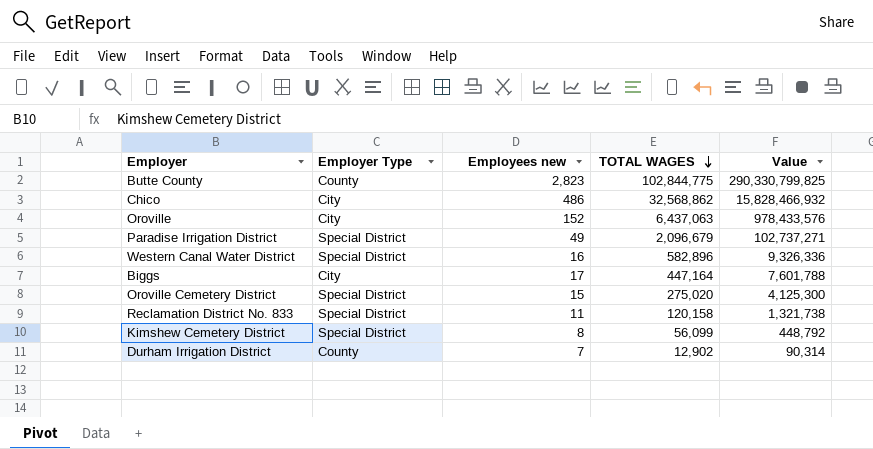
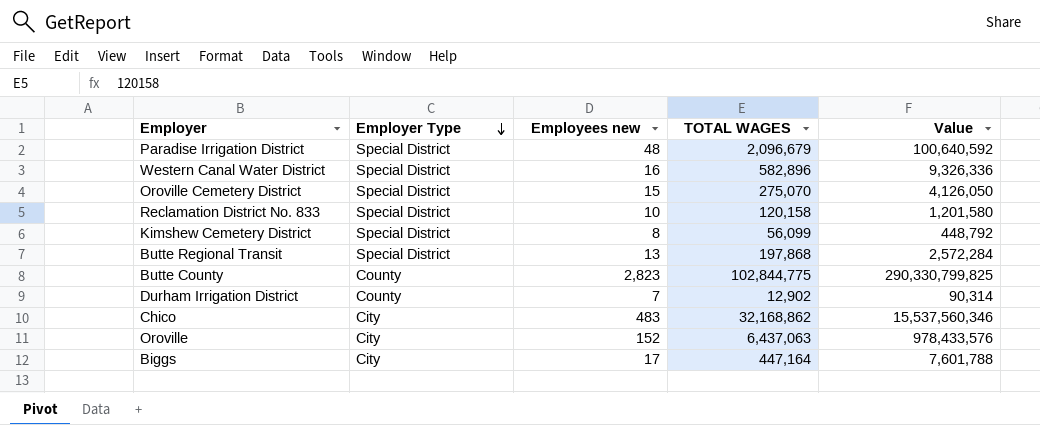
row order: TOTAL WAGES descending -> Employer Type descending
Paradise Irrigation District | Employees new: 49 -> 48
Paradise Irrigation District | Value: 102,737,271 -> 100,640,592
Oroville Cemetery District | TOTAL WAGES: 275,020 -> 275,070
Oroville Cemetery District | Value: 4,125,300 -> 4,126,050
Reclamation District No. 833 | Employees new: 11 -> 10
Reclamation District No. 833 | Value: 1,321,738 -> 1,201,580
row Butte Regional Transit: none -> Special District | 13 | 197,868 | 2,572,284
Chico | Employees new: 486 -> 483
Chico | TOTAL WAGES: 32,568,862 -> 32,168,862
Chico | Value: 15,828,466,932 -> 15,537,560,346

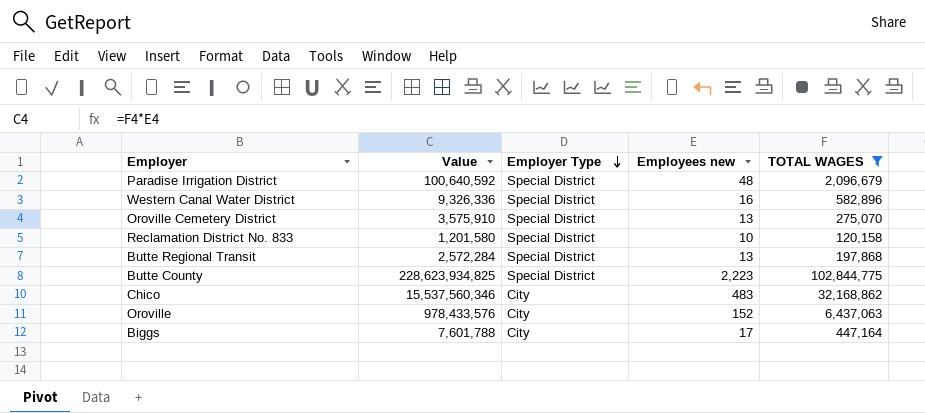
filter: none -> TOTAL WAGES >= 120,158
column Value | position: 5 -> 2
Oroville Cemetery District | Value: 4,126,050 -> 3,575,910
Oroville Cemetery District | Employees new: 15 -> 13
Butte County | Value: 290,330,799,825 -> 228,623,934,825
Butte County | Employer Type: County -> Special District
Butte County | Employees new: 2,823 -> 2,223

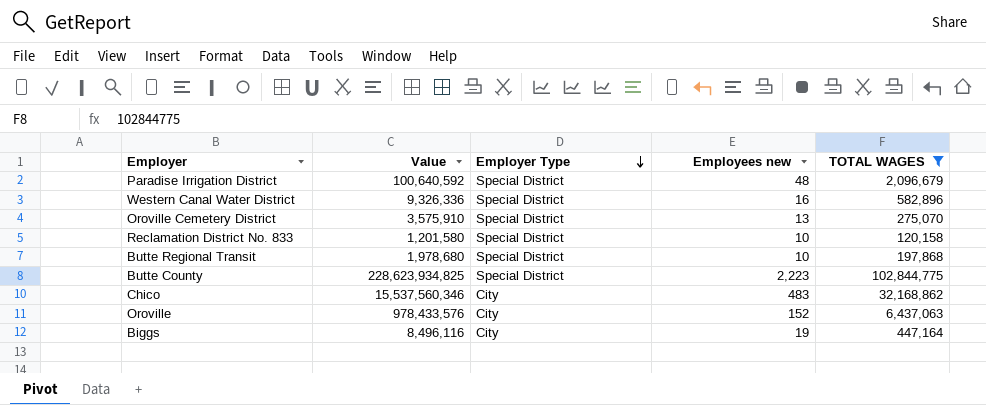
Butte Regional Transit | Value: 2,572,284 -> 1,978,680
Butte Regional Transit | Employees new: 13 -> 10
Biggs | Value: 7,601,788 -> 8,496,116
Biggs | Employees new: 17 -> 19

